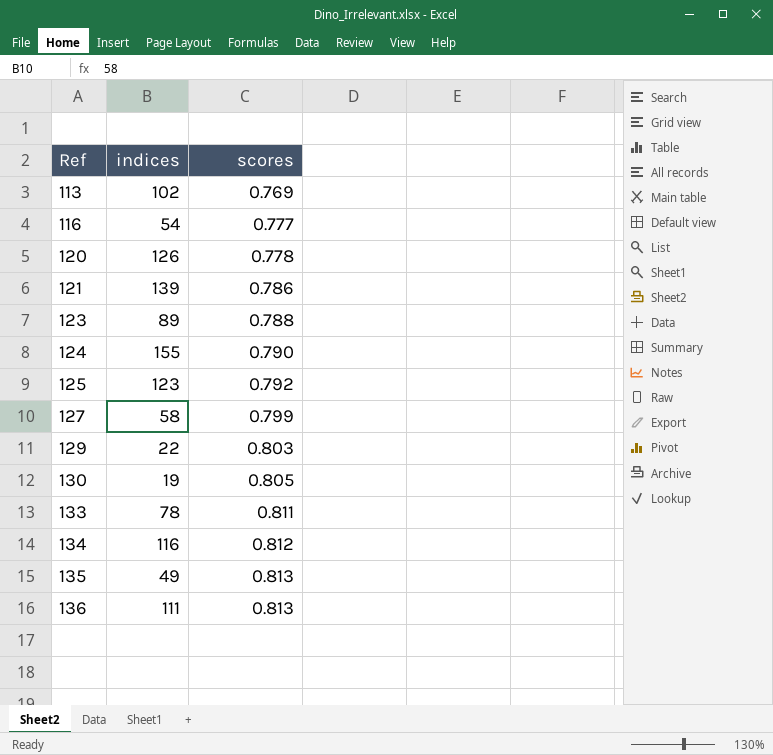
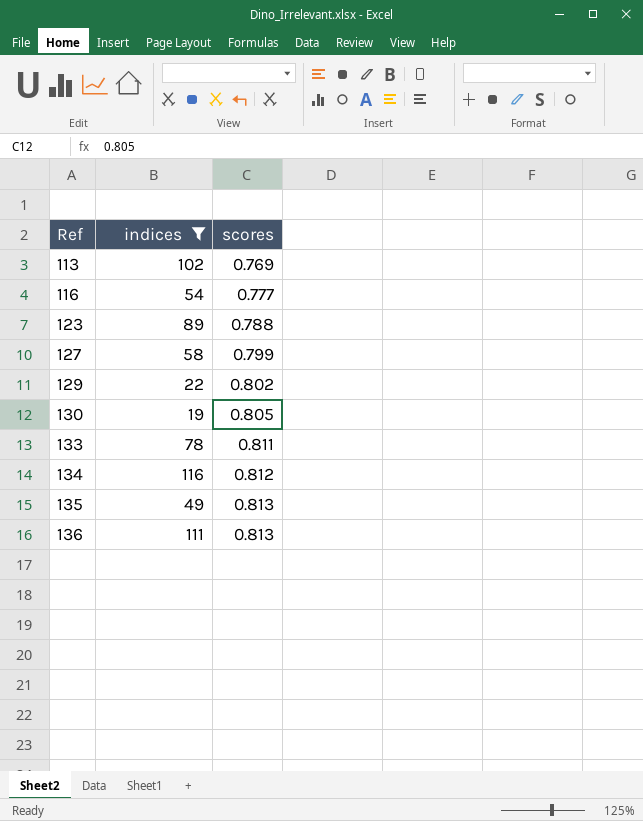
filter: none -> indices <= 116
129 | scores: 0.803 -> 0.802

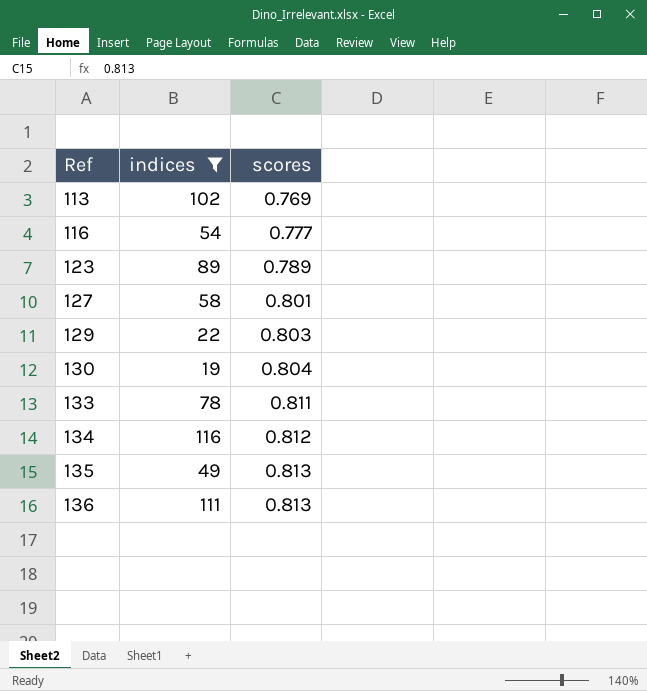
123 | scores: 0.788 -> 0.789
127 | scores: 0.799 -> 0.801
129 | scores: 0.802 -> 0.803
130 | scores: 0.805 -> 0.804

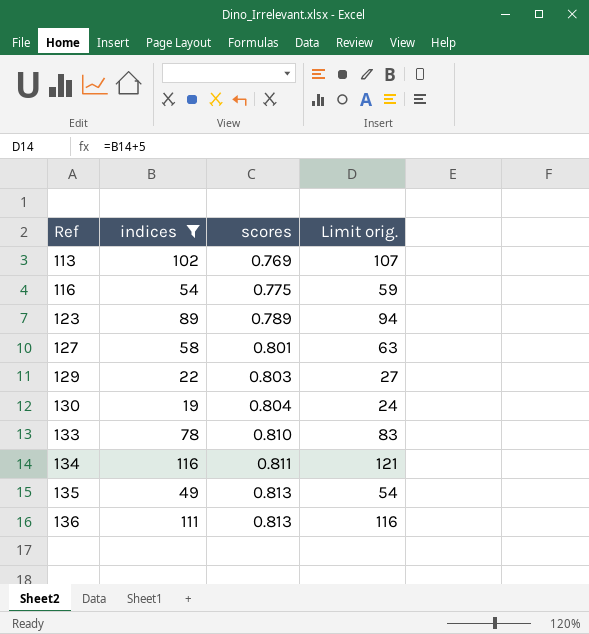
column Limit orig. | formula: none -> [indices] + 5
116 | scores: 0.777 -> 0.775
133 | scores: 0.811 -> 0.810
134 | scores: 0.812 -> 0.811

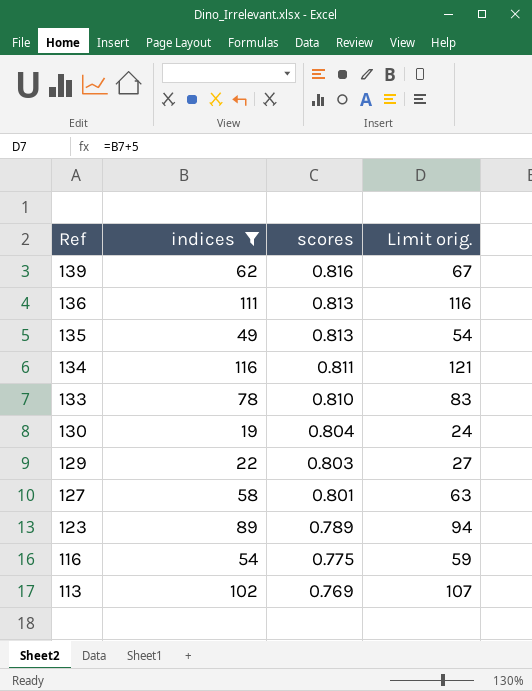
row order: Ref ascending -> Ref descending
row 139: none -> 62 | 0.816 | 67

